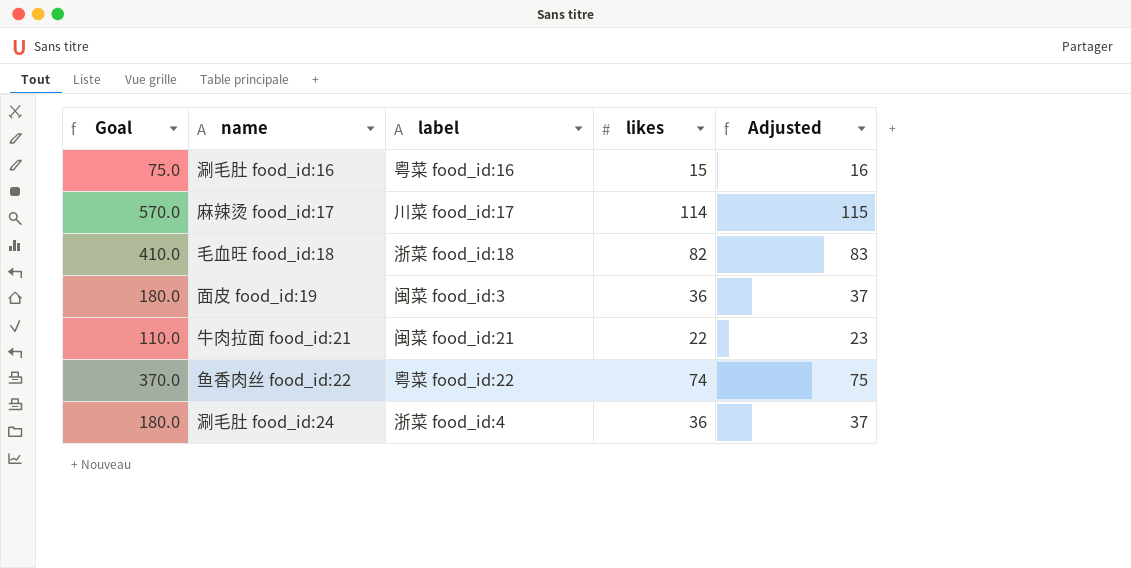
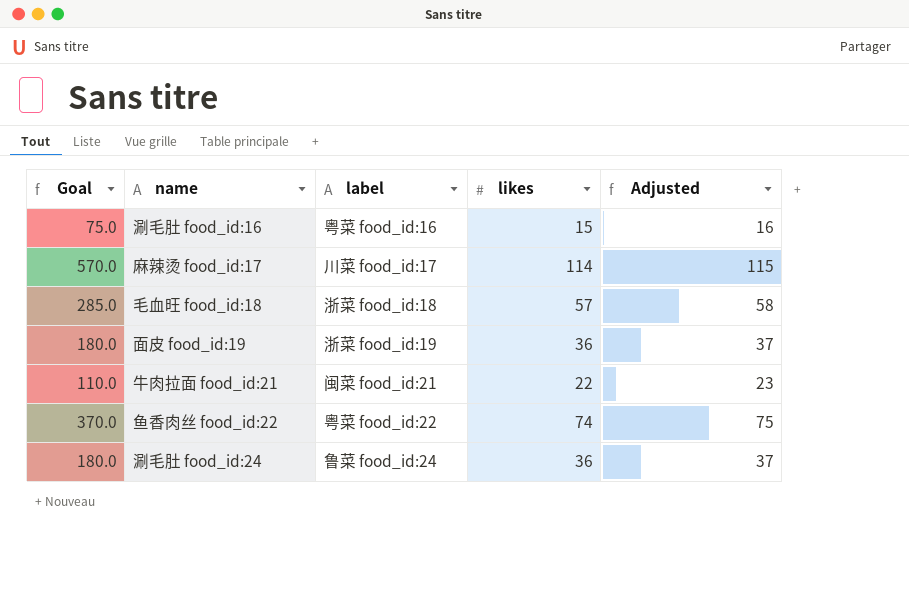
毛血旺 food_id:18 | Goal: 410.0 -> 285.0
毛血旺 food_id:18 | likes: 82 -> 57
毛血旺 food_id:18 | Adjusted: 83 -> 58
面皮 food_id:19 | label: 闽菜 food_id:3 -> 浙菜 food_id:19
涮毛肚 food_id:24 | label: 浙菜 food_id:4 -> 鲁菜 food_id:24

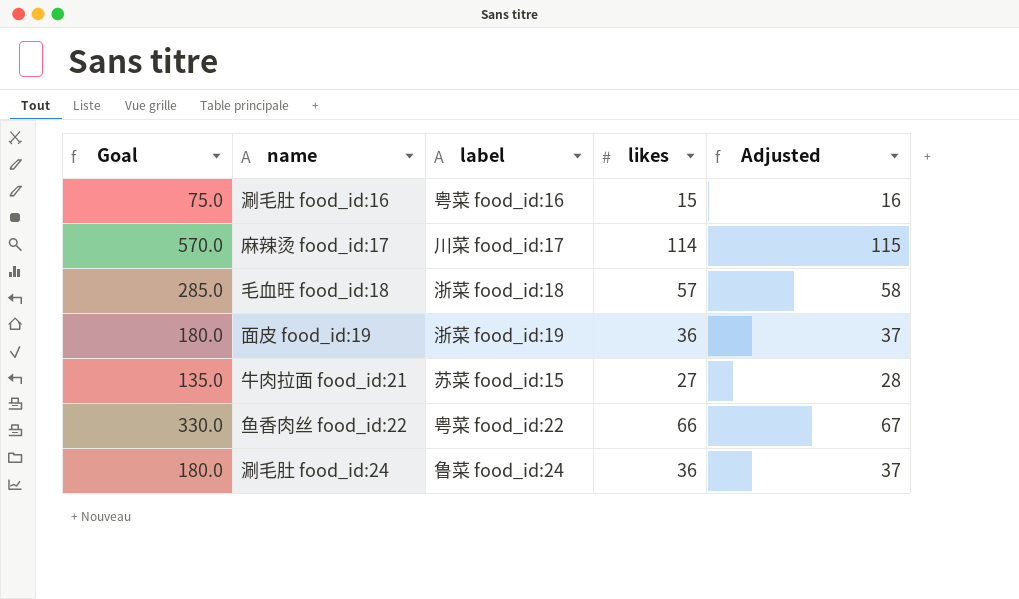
牛肉拉面 food_id:21 | Goal: 110.0 -> 135.0
牛肉拉面 food_id:21 | label: 闽菜 food_id:21 -> 苏菜 food_id:15
牛肉拉面 food_id:21 | likes: 22 -> 27
牛肉拉面 food_id:21 | Adjusted: 23 -> 28
鱼香肉丝 food_id:22 | Goal: 370.0 -> 330.0
鱼香肉丝 food_id:22 | likes: 74 -> 66
鱼香肉丝 food_id:22 | Adjusted: 75 -> 67

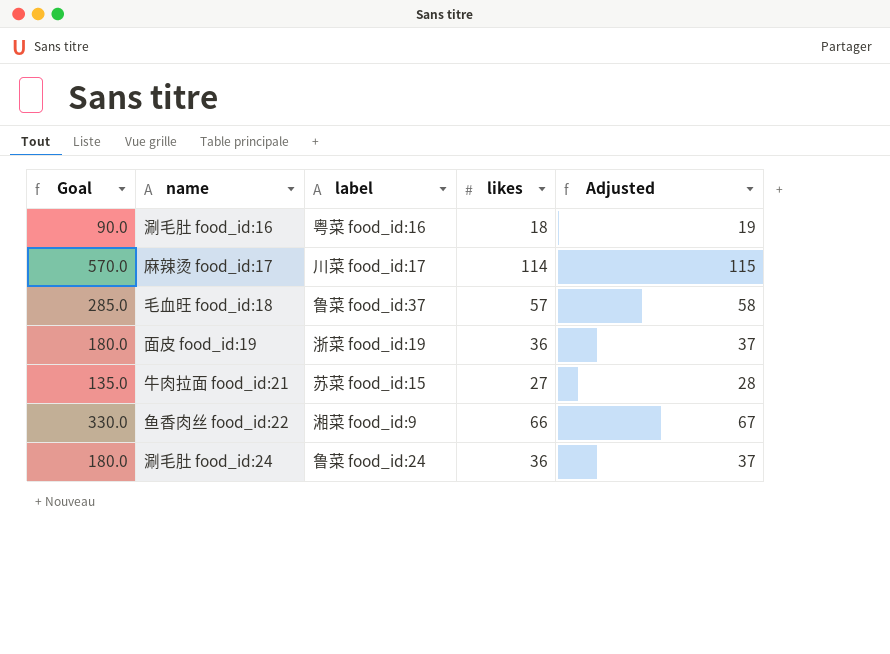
涮毛肚 food_id:16 | Goal: 75.0 -> 90.0
涮毛肚 food_id:16 | likes: 15 -> 18
涮毛肚 food_id:16 | Adjusted: 16 -> 19
毛血旺 food_id:18 | label: 浙菜 food_id:18 -> 鲁菜 food_id:37
鱼香肉丝 food_id:22 | label: 粤菜 food_id:22 -> 湘菜 food_id:9

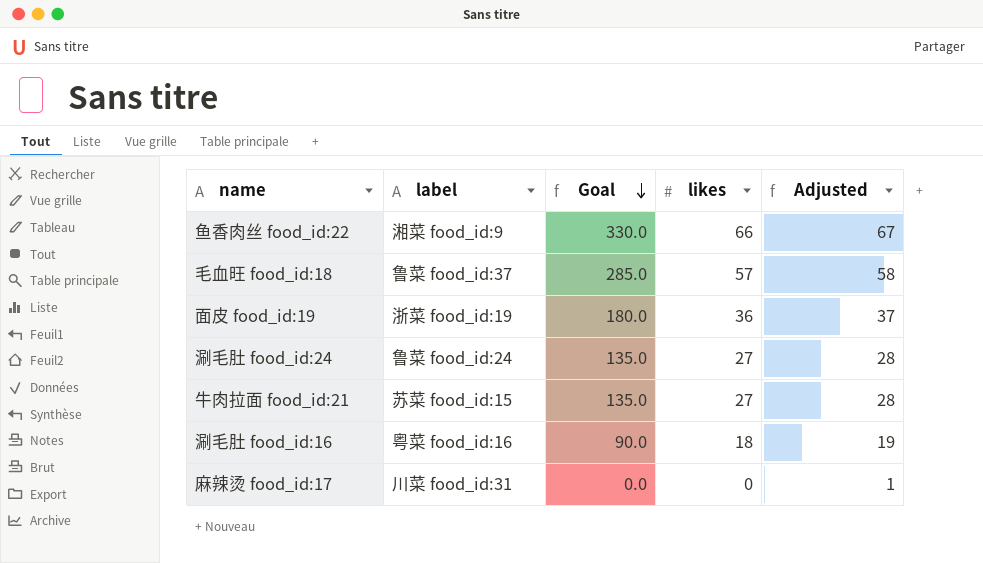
row order: none -> Goal descending
column Goal | position: 1 -> 3
涮毛肚 food_id:24 | Goal: 180.0 -> 135.0
涮毛肚 food_id:24 | likes: 36 -> 27
涮毛肚 food_id:24 | Adjusted: 37 -> 28
麻辣烫 food_id:17 | label: 川菜 food_id:17 -> 川菜 food_id:31
麻辣烫 food_id:17 | Goal: 570.0 -> 0.0
麻辣烫 food_id:17 | likes: 114 -> 0
麻辣烫 food_id:17 | Adjusted: 115 -> 1

